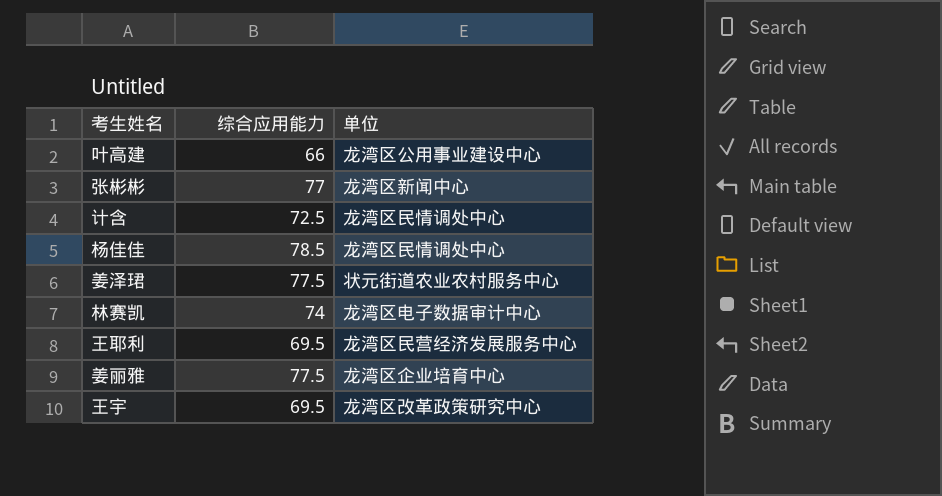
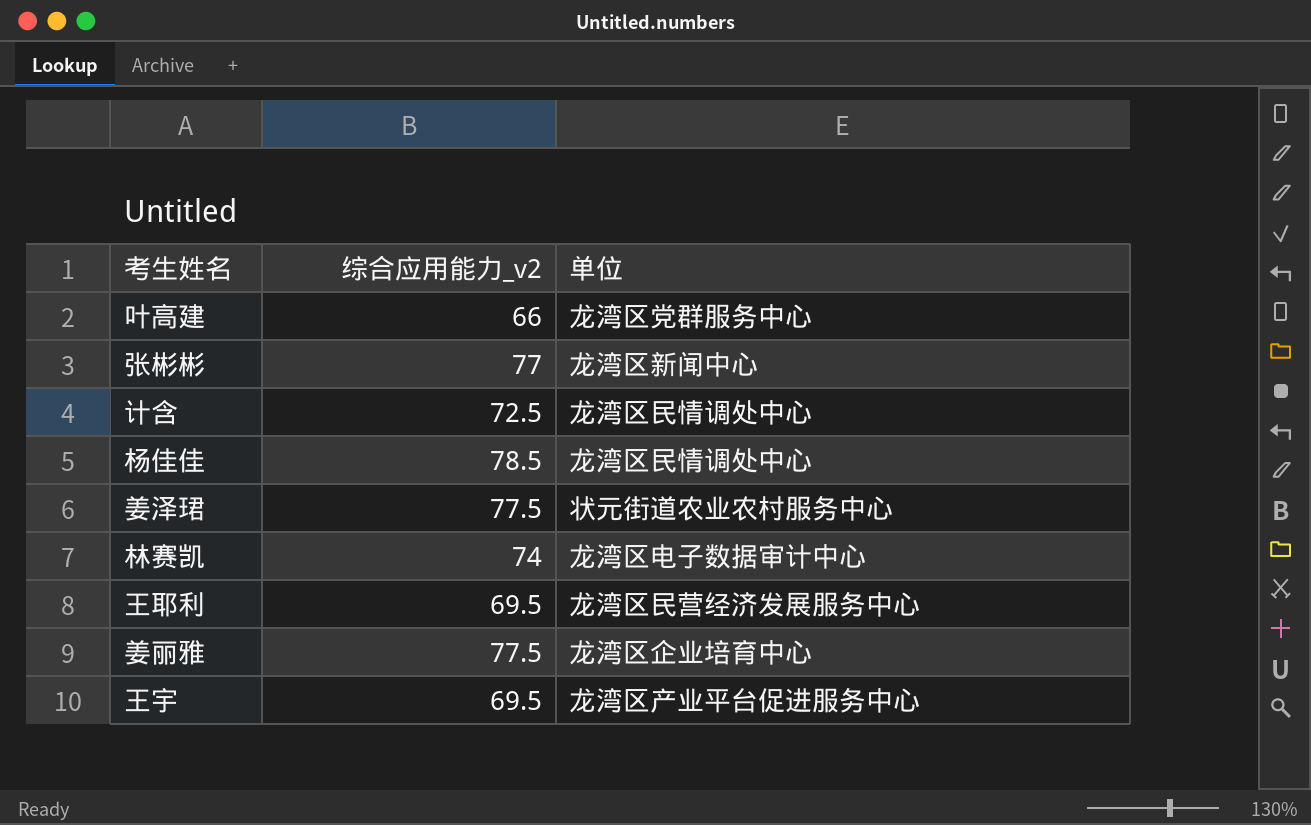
column name: 综合应用能力 -> 综合应用能力_v2
叶高建 | 单位: 龙湾区公用事业建设中心 -> 龙湾区党群服务中心
王宇 | 单位: 龙湾区改革政策研究中心 -> 龙湾区产业平台促进服务中心

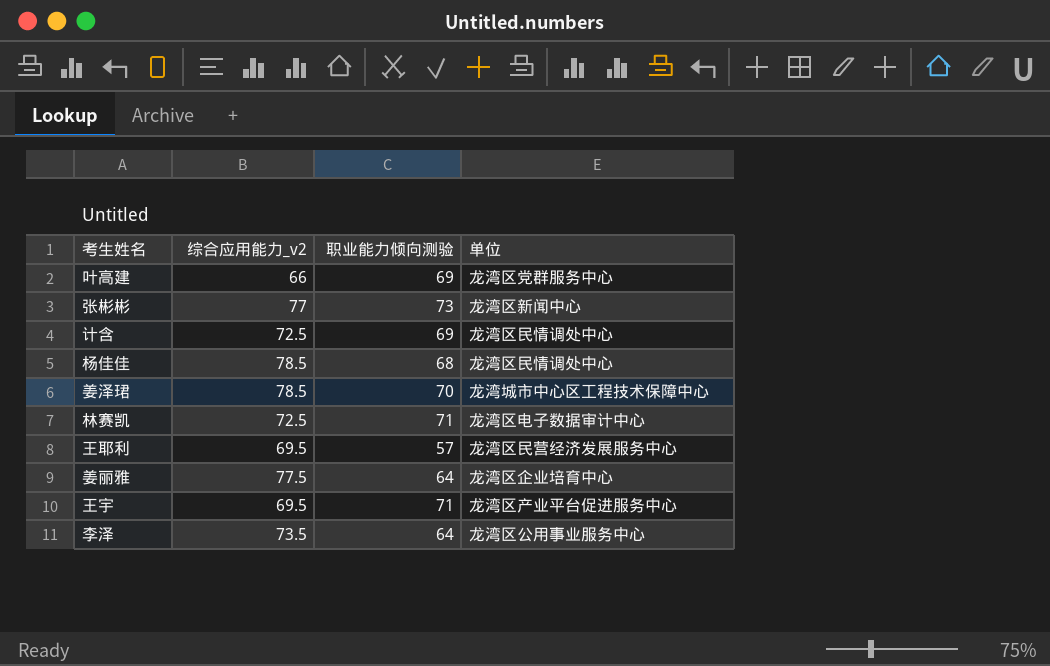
column 职业能力倾向测验 | position: none -> 3
姜泽珺 | 综合应用能力_v2: 77.5 -> 78.5
姜泽珺 | 单位: 状元街道农业农村服务中心 -> 龙湾城市中心区工程技术保障中心
林赛凯 | 综合应用能力_v2: 74 -> 72.5
row 李泽: none -> 73.5 | 64 | 龙湾区公用事业服务中心

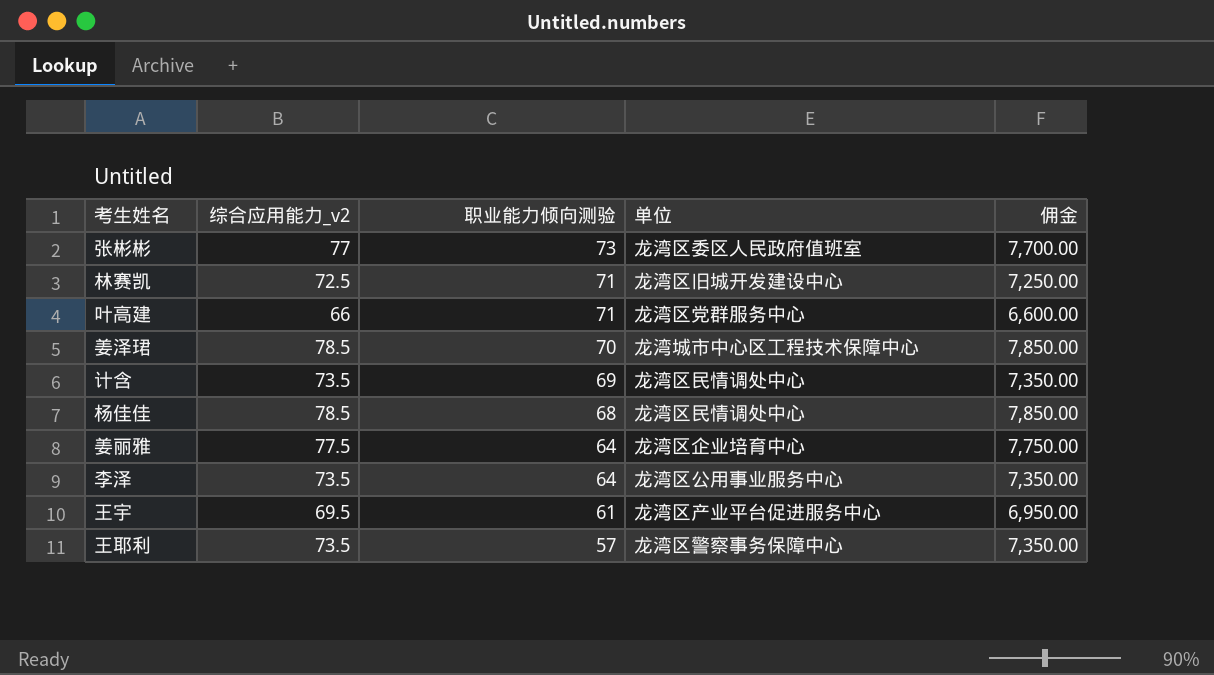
row order: none -> 职业能力倾向测验 descending
column 佣金 | formula: none -> [综合应用能力_v2] * 100
张彬彬 | 单位: 龙湾区新闻中心 -> 龙湾区委区人民政府值班室
林赛凯 | 单位: 龙湾区电子数据审计中心 -> 龙湾区旧城开发建设中心
叶高建 | 职业能力倾向测验: 69 -> 71
计含 | 综合应用能力_v2: 72.5 -> 73.5
王宇 | 职业能力倾向测验: 71 -> 61
王耶利 | 综合应用能力_v2: 69.5 -> 73.5
王耶利 | 单位: 龙湾区民营经济发展服务中心 -> 龙湾区警察事务保障中心

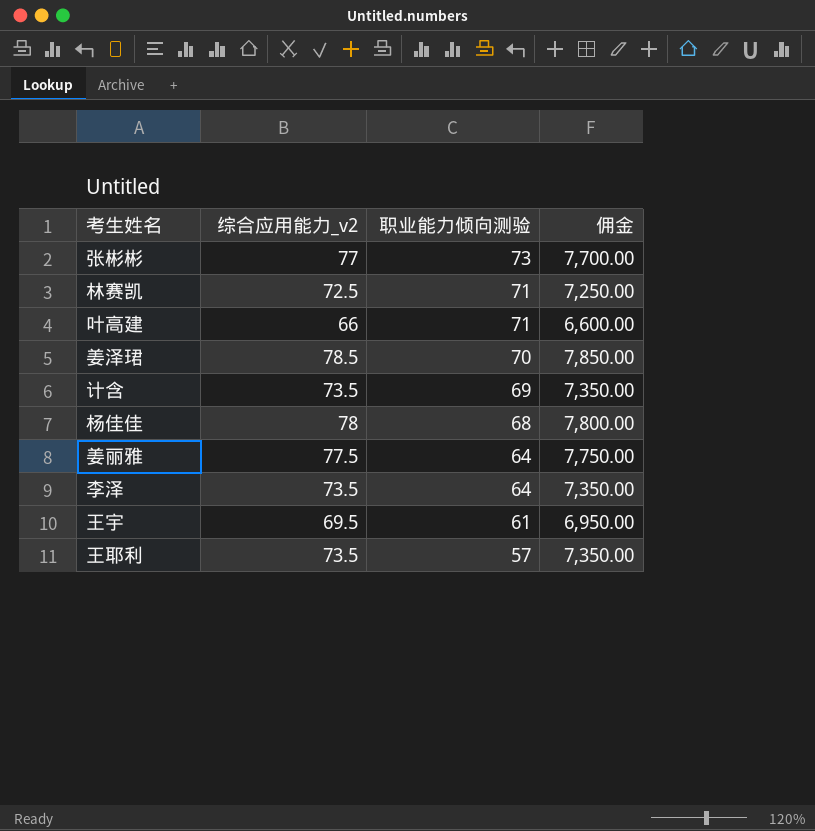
column 单位 | position: 4 -> none
杨佳佳 | 综合应用能力_v2: 78.5 -> 78
杨佳佳 | 佣金: 7,850.00 -> 7,800.00

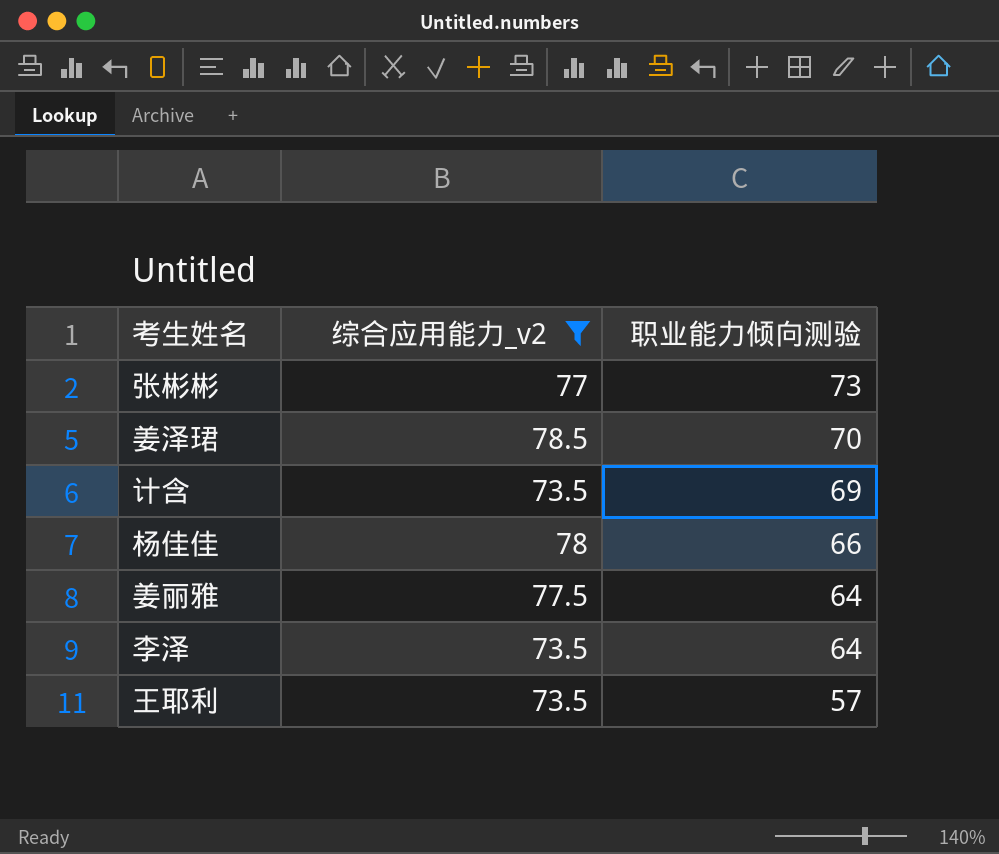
filter: none -> 综合应用能力_v2 >= 73.5
column 佣金 | formula: [综合应用能力_v2] * 100 -> none
杨佳佳 | 职业能力倾向测验: 68 -> 66

